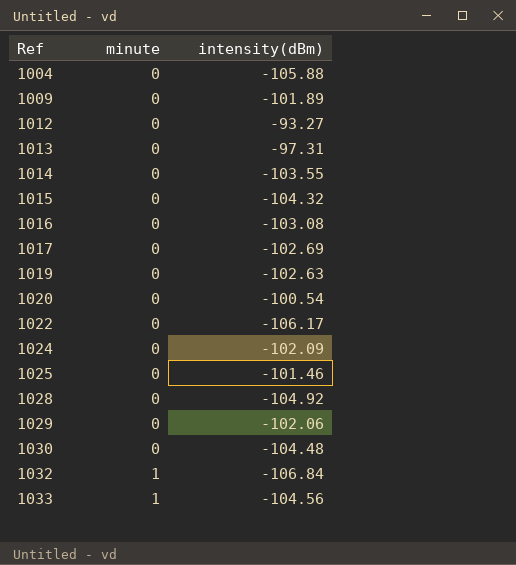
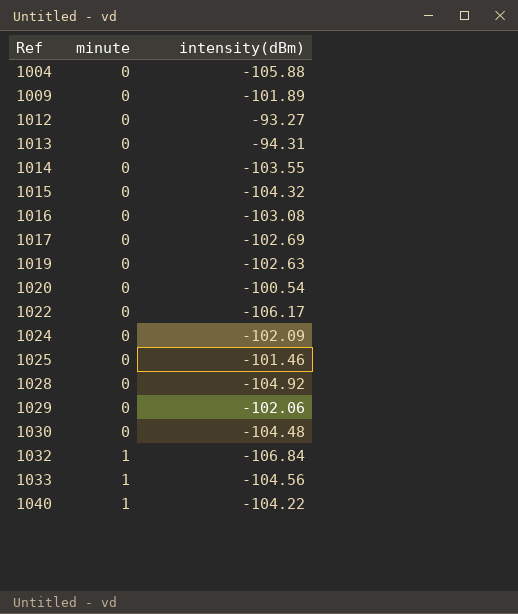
1013 | intensity(dBm): -97.31 -> -94.31
row 1040: none -> 1 | -104.22

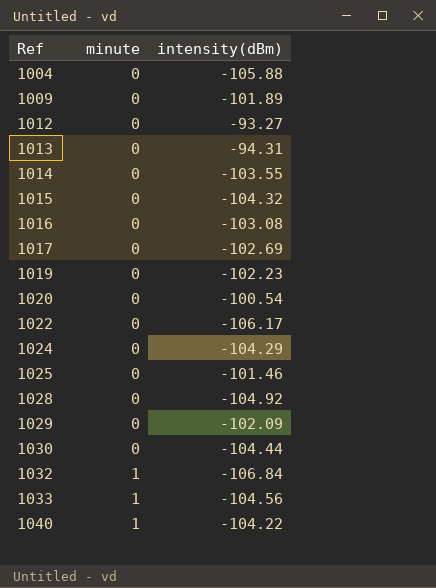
1019 | intensity(dBm): -102.63 -> -102.23
1024 | intensity(dBm): -102.09 -> -104.29
1029 | intensity(dBm): -102.06 -> -102.09
1030 | intensity(dBm): -104.48 -> -104.44

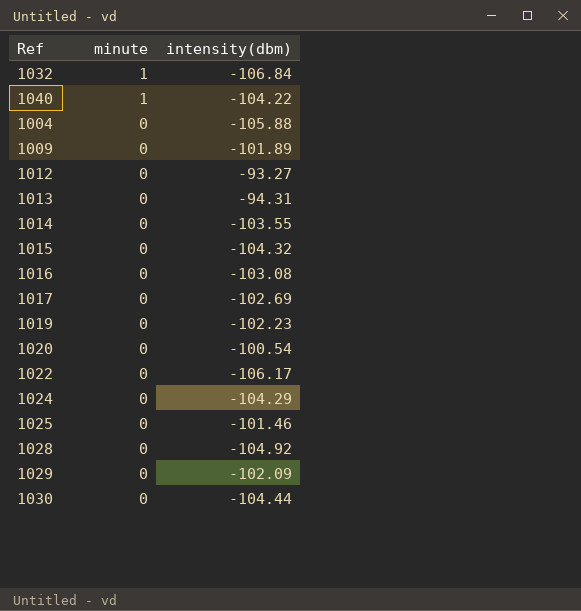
row order: Ref ascending -> minute descending
column name: intensity(dBm) -> intensity(dbm)
row 1033: 1 | -104.56 -> none

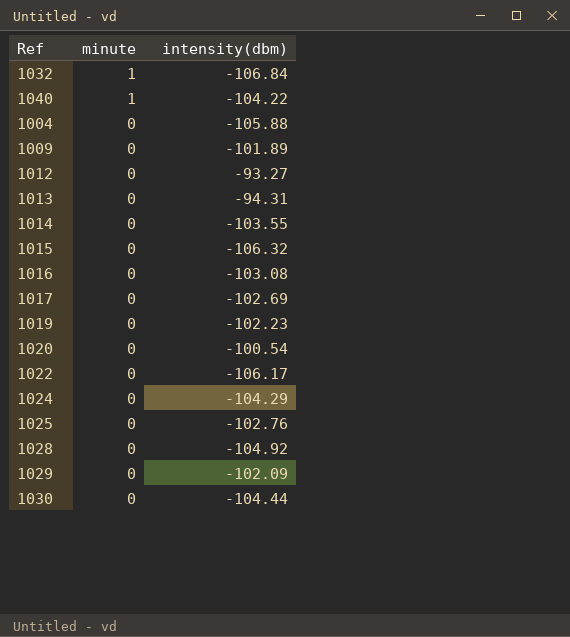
1015 | intensity(dbm): -104.32 -> -106.32
1025 | intensity(dbm): -101.46 -> -102.76

